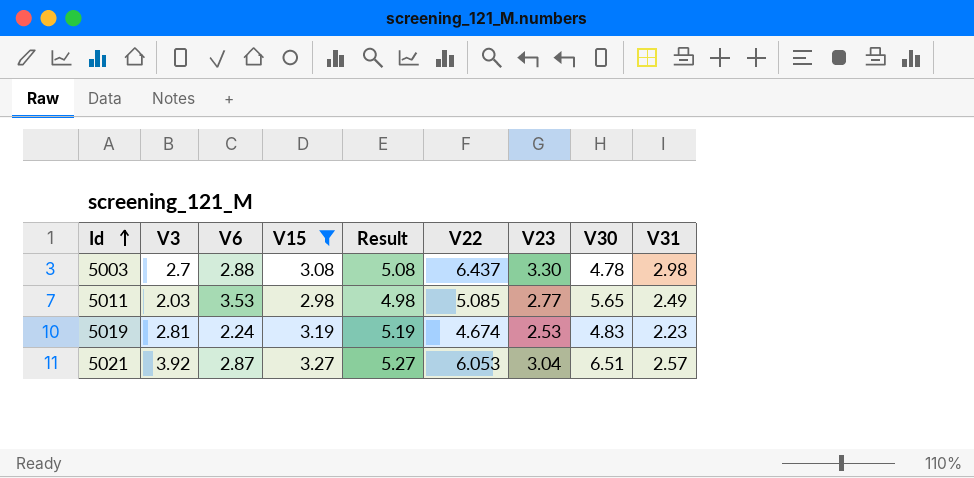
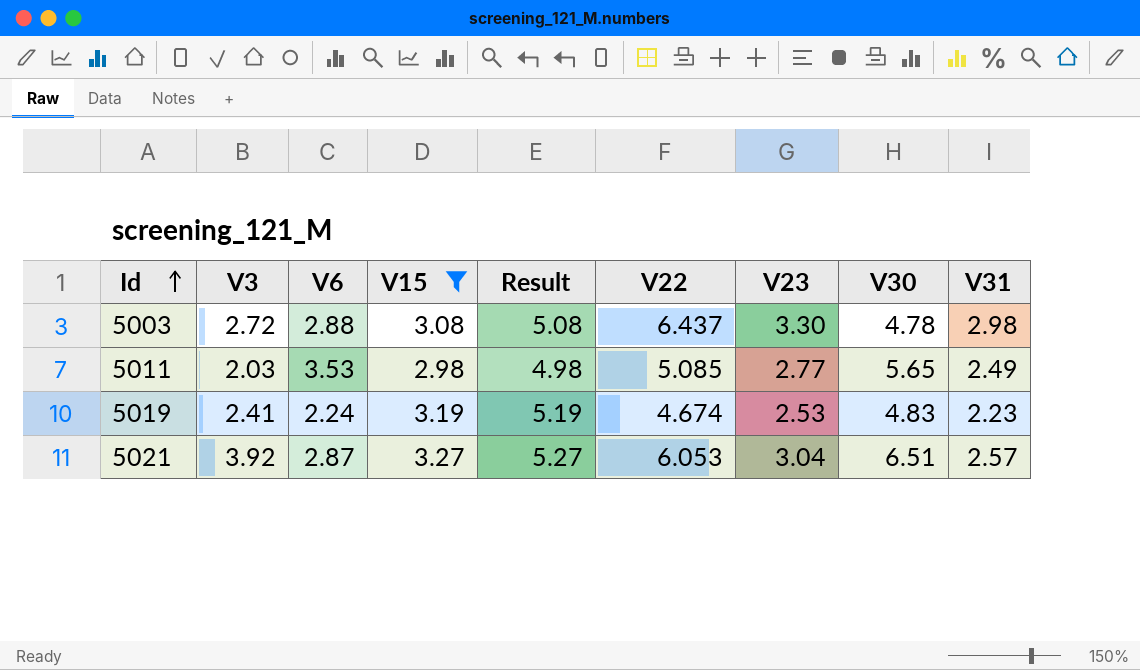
5003 | V3: 2.7 -> 2.72
5019 | V3: 2.81 -> 2.41

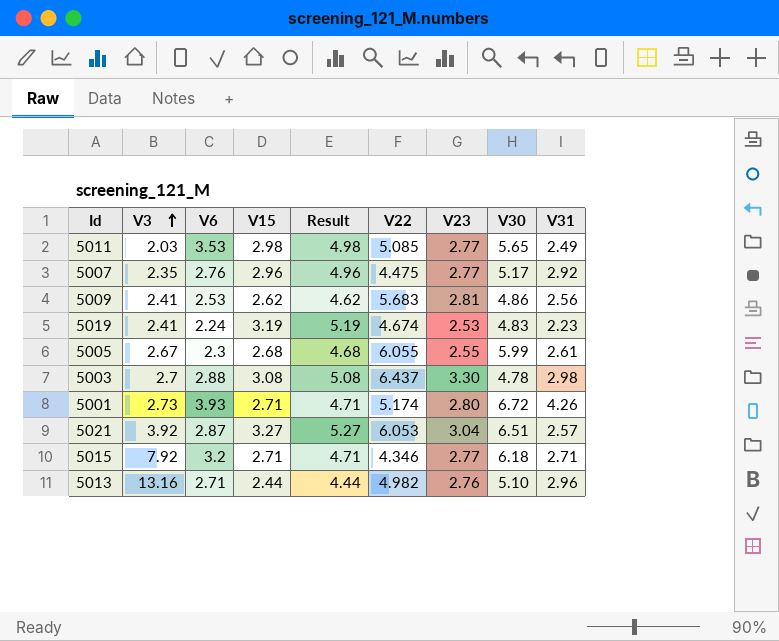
filter: V15 >= 2.98 -> none
row order: Id ascending -> V3 ascending
5003 | V3: 2.72 -> 2.7

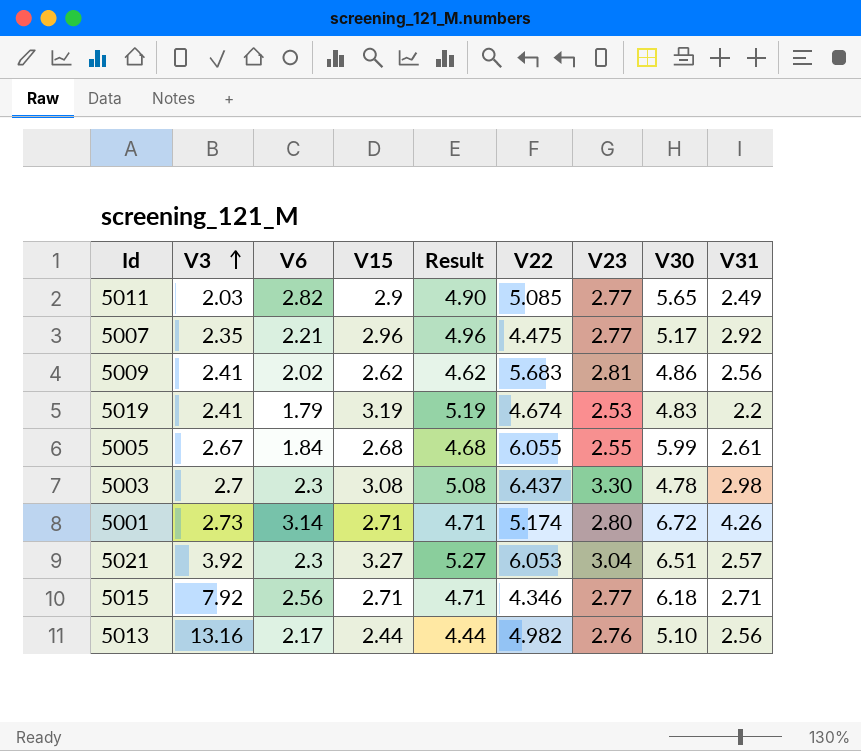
5011 | V6: 3.53 -> 2.82
5011 | V15: 2.98 -> 2.9
5011 | Result: 4.98 -> 4.90
5007 | V6: 2.76 -> 2.21
5009 | V6: 2.53 -> 2.02
5019 | V6: 2.24 -> 1.79
5019 | V31: 2.23 -> 2.2
5005 | V6: 2.3 -> 1.84
5003 | V6: 2.88 -> 2.3
5001 | V6: 3.93 -> 3.14
5021 | V6: 2.87 -> 2.3
5015 | V6: 3.2 -> 2.56
5013 | V6: 2.71 -> 2.17
5013 | V31: 2.96 -> 2.56

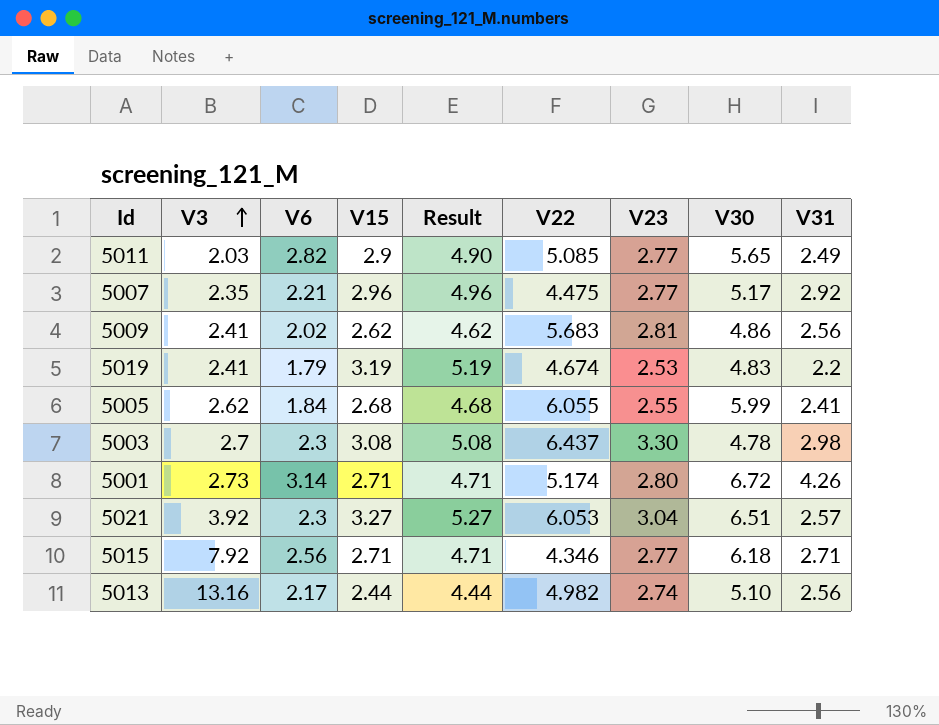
5005 | V3: 2.67 -> 2.62
5005 | V31: 2.61 -> 2.41
5013 | V23: 2.76 -> 2.74

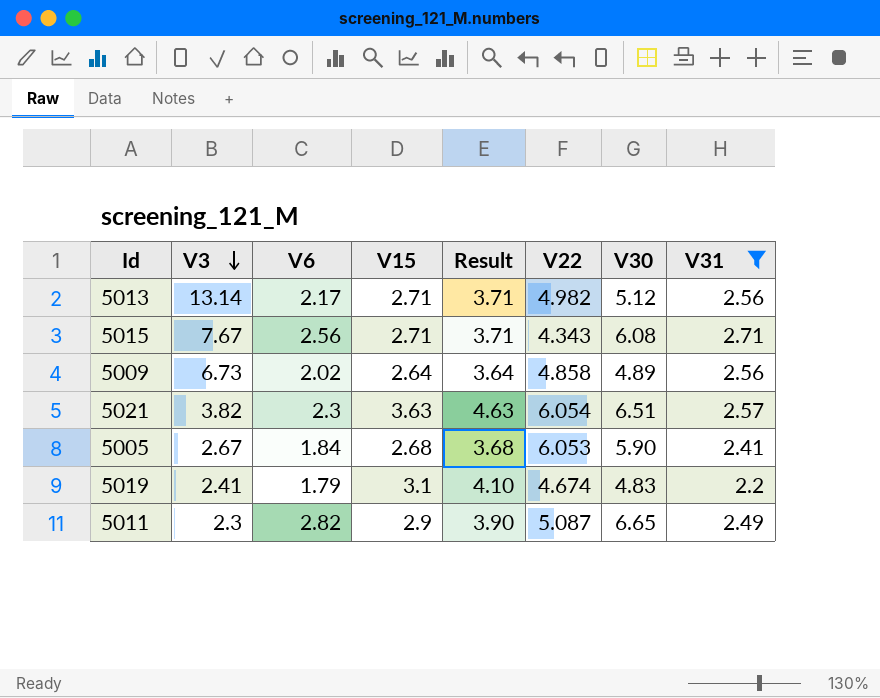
filter: none -> V31 <= 2.71
row order: V3 ascending -> V3 descending
column V23 | position: 7 -> none
column Result | formula: [V15] + 2 -> [V15] + 1
5013 | V3: 13.16 -> 13.14
5013 | V15: 2.44 -> 2.71
5013 | V30: 5.10 -> 5.12
5015 | V3: 7.92 -> 7.67
5015 | V22: 4.346 -> 4.343
5015 | V30: 6.18 -> 6.08
5009 | V3: 2.41 -> 6.73
5009 | V15: 2.62 -> 2.64
5009 | V22: 5.683 -> 4.858
5009 | V30: 4.86 -> 4.89
5021 | V3: 3.92 -> 3.82
5021 | V15: 3.27 -> 3.63
5021 | V22: 6.053 -> 6.054
5005 | V3: 2.62 -> 2.67
5005 | V22: 6.055 -> 6.053
5005 | V30: 5.99 -> 5.90
5019 | V15: 3.19 -> 3.1
5011 | V3: 2.03 -> 2.3
5011 | V22: 5.085 -> 5.087
5011 | V30: 5.65 -> 6.65

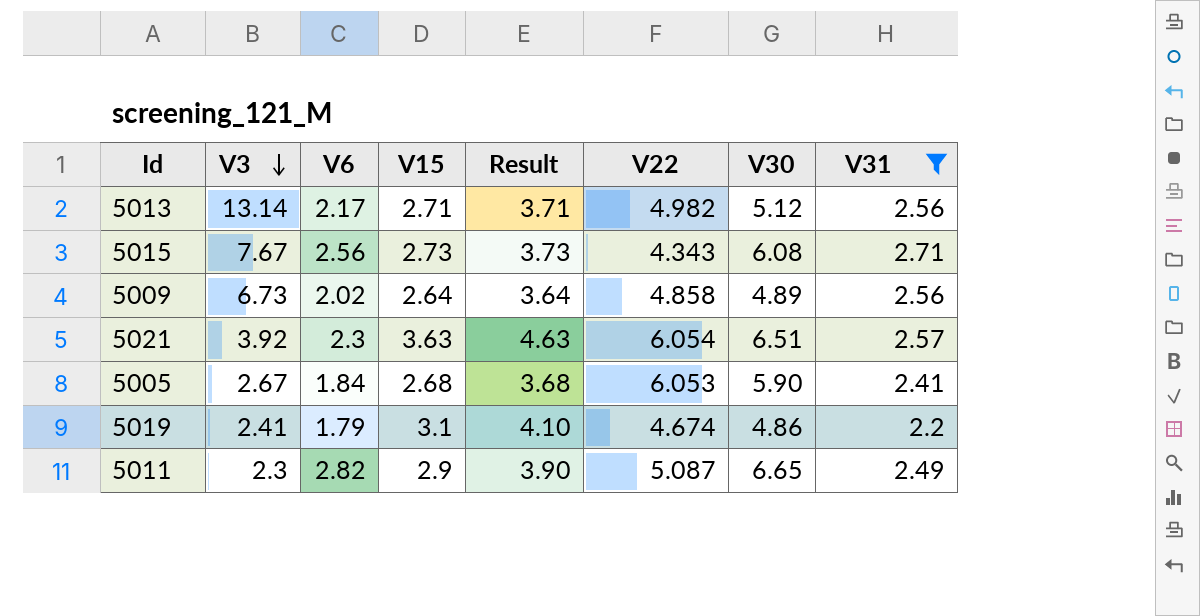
5015 | V15: 2.71 -> 2.73
5015 | Result: 3.71 -> 3.73
5021 | V3: 3.82 -> 3.92
5019 | V30: 4.83 -> 4.86

